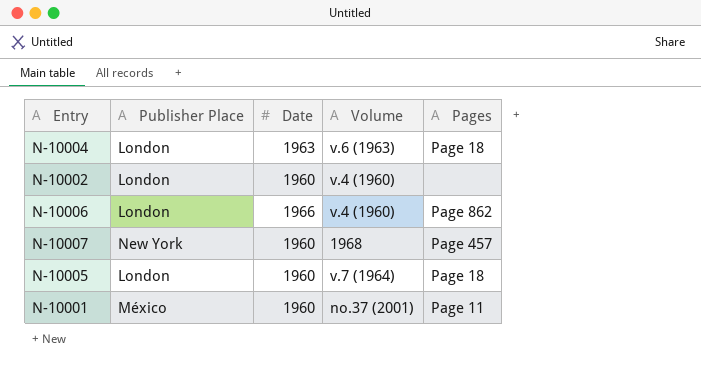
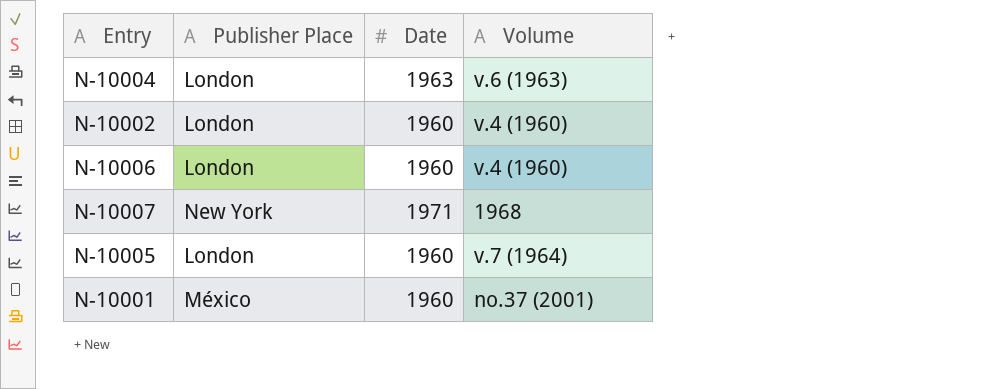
column Pages | position: 5 -> none
N-10006 | Date: 1966 -> 1960
N-10007 | Date: 1960 -> 1971

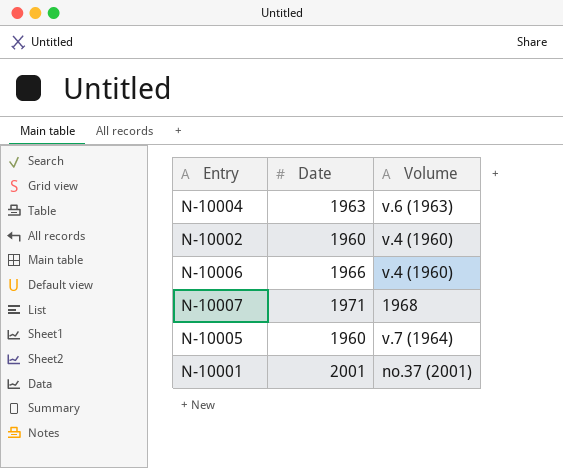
column Publisher Place | position: 2 -> none
N-10006 | Date: 1960 -> 1966
N-10001 | Date: 1960 -> 2001

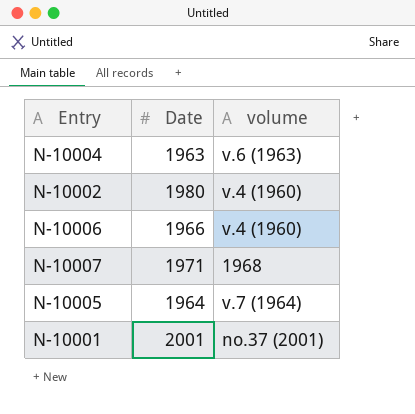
column name: Volume -> volume
N-10002 | Date: 1960 -> 1980
N-10005 | Date: 1960 -> 1964

